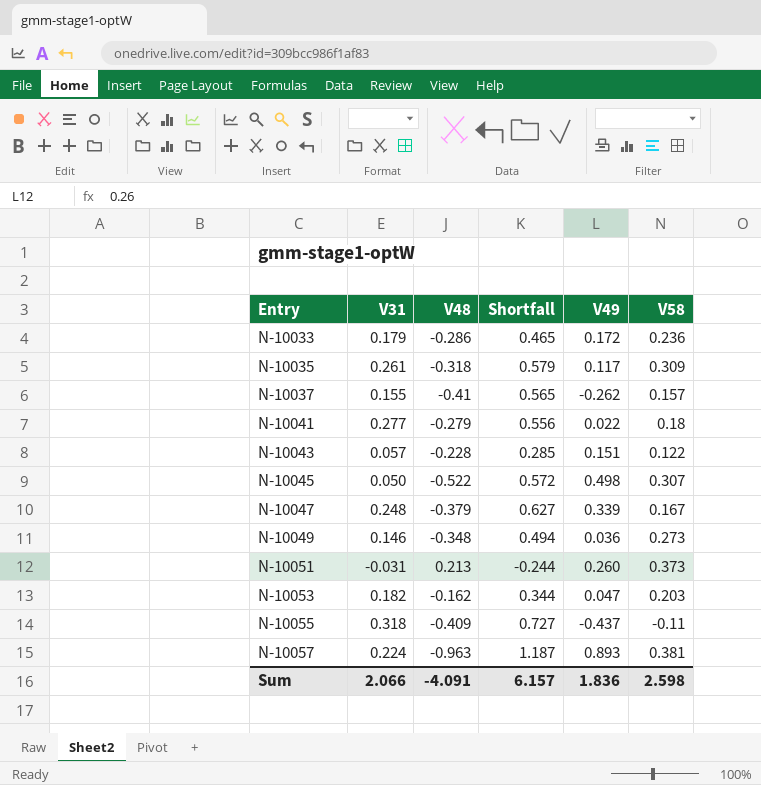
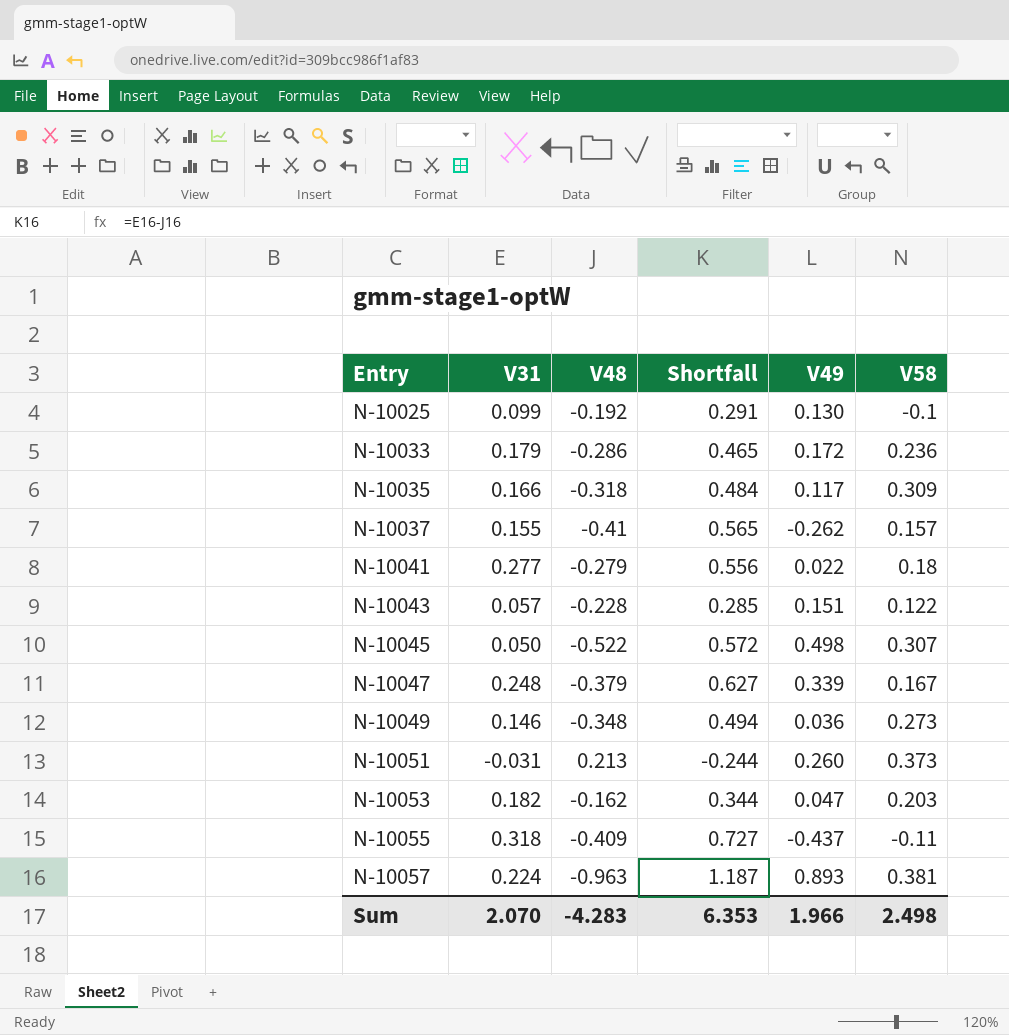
row N-10025: none -> 0.099 | -0.192 | 0.291 | 0.130 | -0.1
N-10035 | V31: 0.261 -> 0.166
N-10035 | Shortfall: 0.579 -> 0.484
Sum | V31: 2.066 -> 2.070
Sum | V48: -4.091 -> -4.283
Sum | Shortfall: 6.157 -> 6.353
Sum | V49: 1.836 -> 1.966
Sum | V58: 2.598 -> 2.498

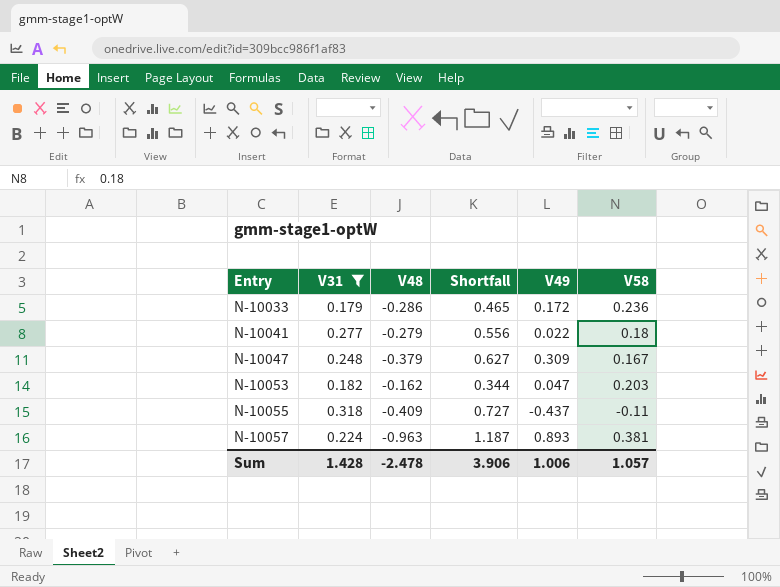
filter: none -> V31 >= 0.179
N-10047 | V49: 0.339 -> 0.309
Sum | V31: 2.070 -> 1.428
Sum | V48: -4.283 -> -2.478
Sum | Shortfall: 6.353 -> 3.906
Sum | V49: 1.966 -> 1.006
Sum | V58: 2.498 -> 1.057

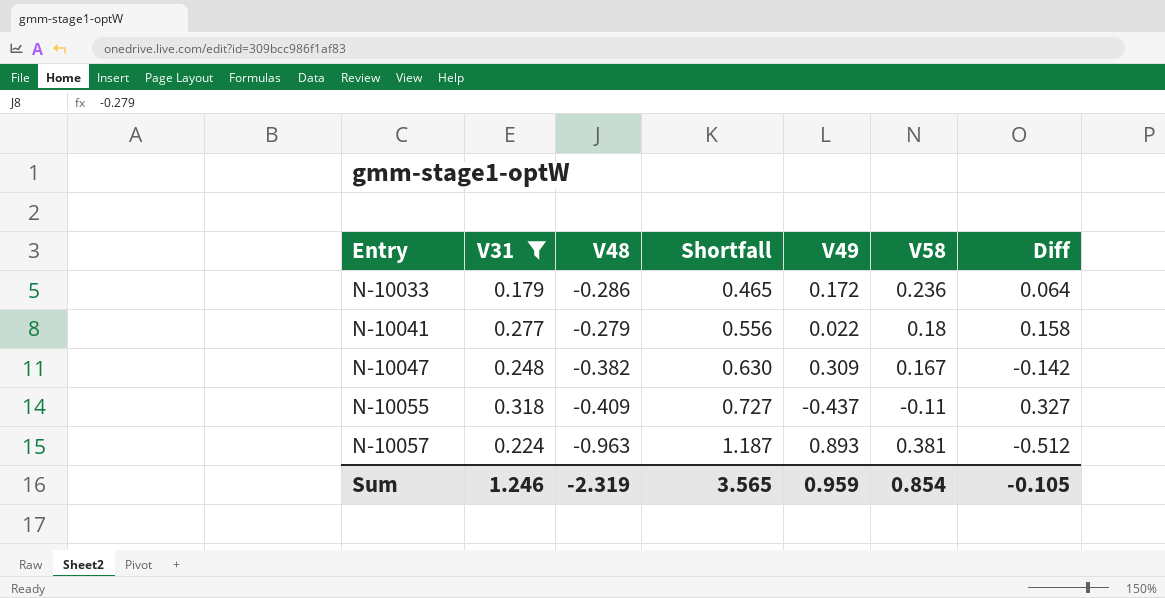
column Diff | formula: none -> [V58] - [V49]
row N-10053: 0.182 | -0.162 | 0.344 | 0.047 | 0.203 -> none
N-10047 | V48: -0.379 -> -0.382
N-10047 | Shortfall: 0.627 -> 0.630
Sum | V31: 1.428 -> 1.246
Sum | V48: -2.478 -> -2.319
Sum | Shortfall: 3.906 -> 3.565
Sum | V49: 1.006 -> 0.959
Sum | V58: 1.057 -> 0.854

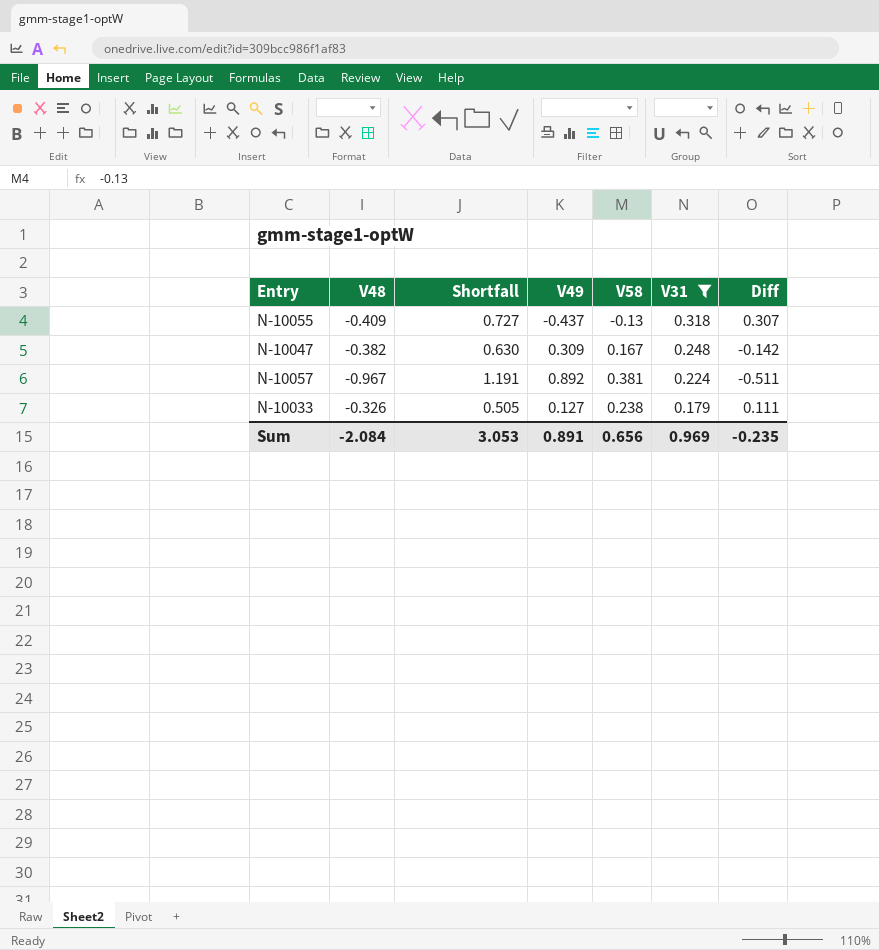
row order: Entry ascending -> V31 descending
column V31 | position: 2 -> 6
row N-10041: 0.277 | -0.279 | 0.556 | 0.022 | 0.18 | 0.158 -> none
N-10055 | V58: -0.11 -> -0.13
N-10055 | Diff: 0.327 -> 0.307
N-10057 | V48: -0.963 -> -0.967
N-10057 | Shortfall: 1.187 -> 1.191
N-10057 | V49: 0.893 -> 0.892
N-10057 | Diff: -0.512 -> -0.511
N-10033 | V48: -0.286 -> -0.326
N-10033 | Shortfall: 0.465 -> 0.505
N-10033 | V49: 0.172 -> 0.127
N-10033 | V58: 0.236 -> 0.238
N-10033 | Diff: 0.064 -> 0.111
Sum | V48: -2.319 -> -2.084
Sum | Shortfall: 3.565 -> 3.053
Sum | V49: 0.959 -> 0.891
Sum | V58: 0.854 -> 0.656
Sum | V31: 1.246 -> 0.969
Sum | Diff: -0.105 -> -0.235

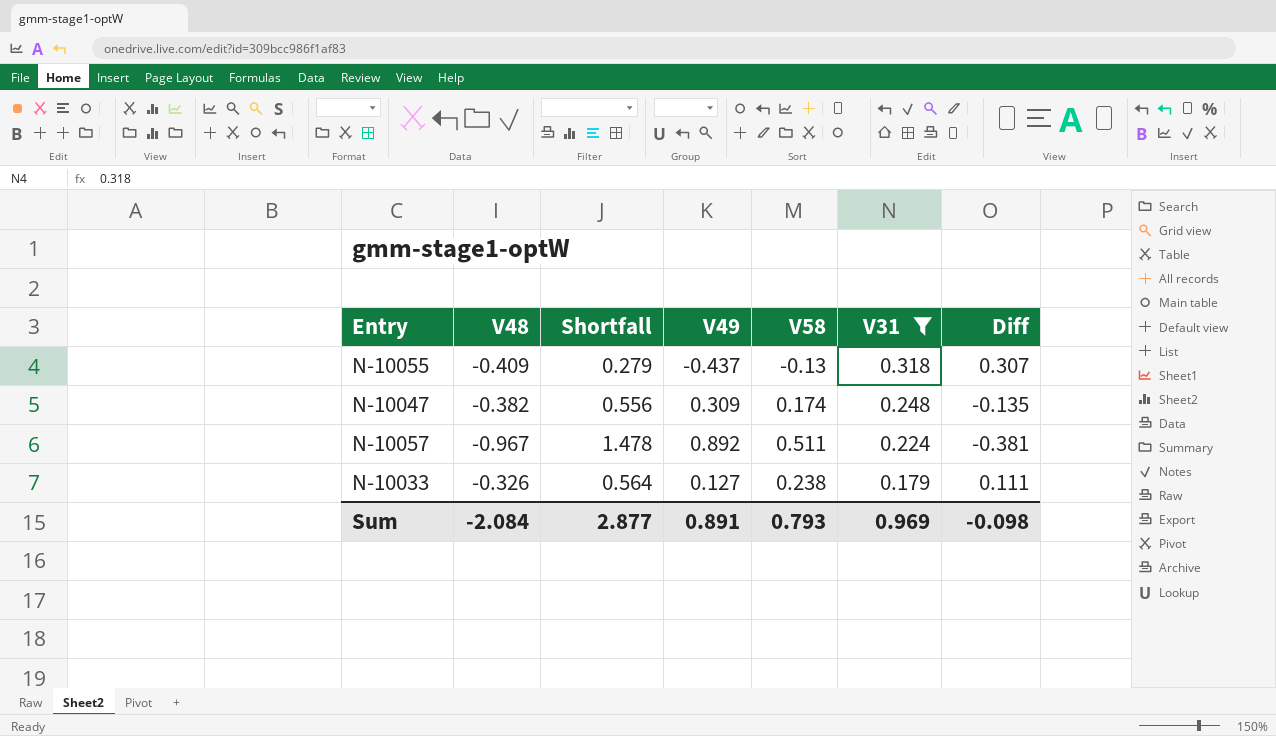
column Shortfall | formula: [V31] - [V48] -> [V58] - [V48]
N-10047 | V58: 0.167 -> 0.174
N-10047 | Diff: -0.142 -> -0.135
N-10057 | V58: 0.381 -> 0.511
N-10057 | Diff: -0.511 -> -0.381
Sum | Shortfall: 3.053 -> 2.877
Sum | V58: 0.656 -> 0.793
Sum | Diff: -0.235 -> -0.098

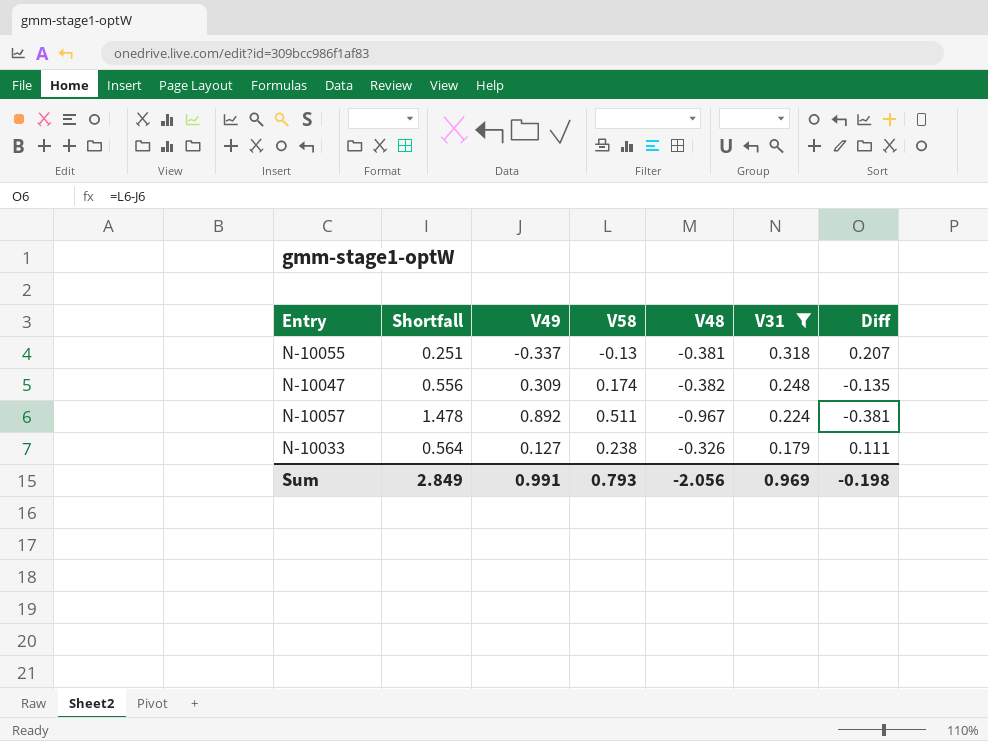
column V48 | position: 2 -> 5
N-10055 | Shortfall: 0.279 -> 0.251
N-10055 | V49: -0.437 -> -0.337
N-10055 | V48: -0.409 -> -0.381
N-10055 | Diff: 0.307 -> 0.207
Sum | Shortfall: 2.877 -> 2.849
Sum | V49: 0.891 -> 0.991
Sum | V48: -2.084 -> -2.056
Sum | Diff: -0.098 -> -0.198

